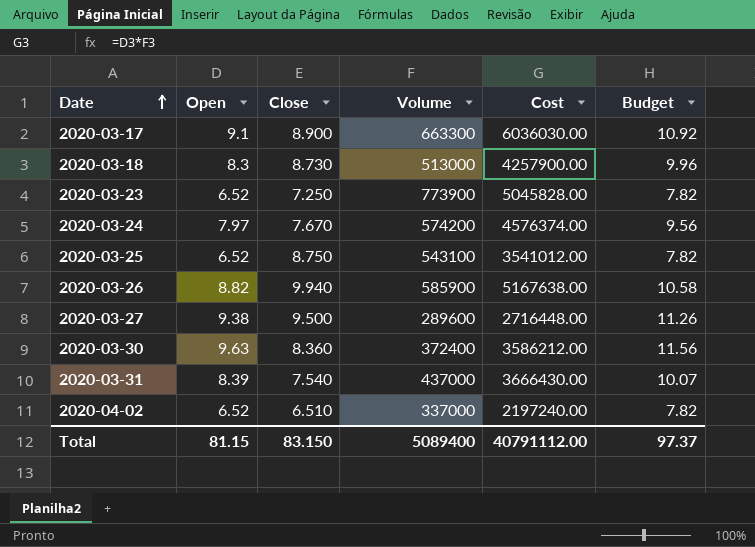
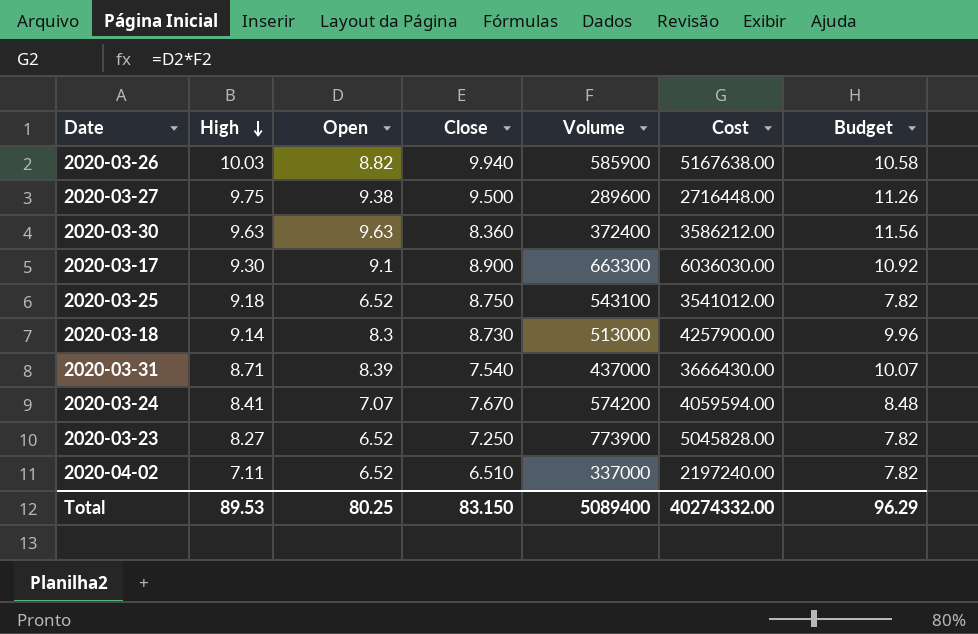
row order: Date ascending -> High descending
column High | position: none -> 2
2020-03-24 | Open: 7.97 -> 7.07
2020-03-24 | Cost: 4576374.00 -> 4059594.00
2020-03-24 | Budget: 9.56 -> 8.48
Total | Open: 81.15 -> 80.25
Total | Cost: 40791112.00 -> 40274332.00
Total | Budget: 97.37 -> 96.29

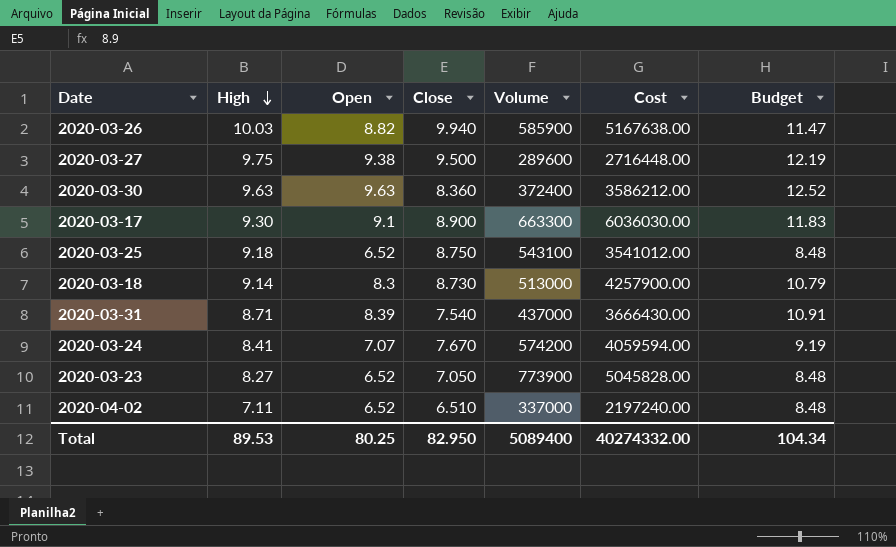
column Budget | formula: [Open] * 1.2 -> [Open] * 1.3
2020-03-23 | Close: 7.250 -> 7.050
Total | Close: 83.150 -> 82.950
Total | Budget: 96.29 -> 104.34

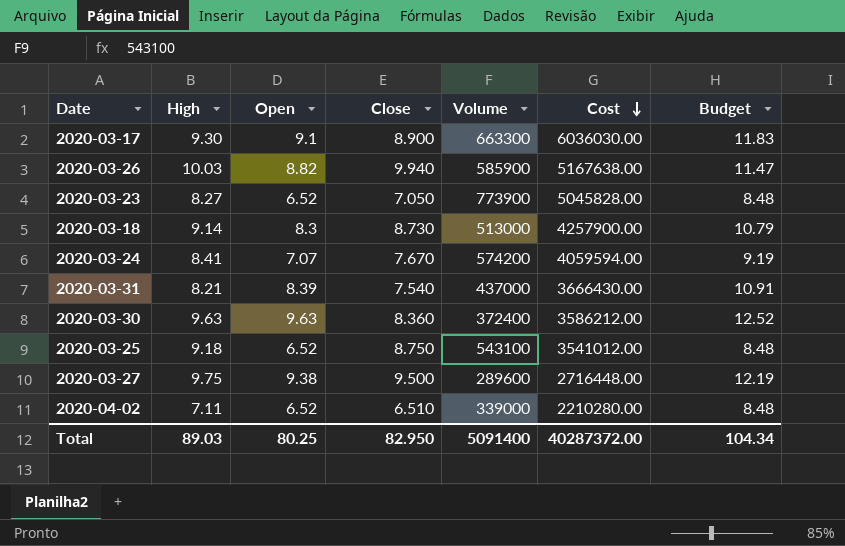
row order: High descending -> Cost descending
2020-03-31 | High: 8.71 -> 8.21
2020-04-02 | Volume: 337000 -> 339000
2020-04-02 | Cost: 2197240.00 -> 2210280.00
Total | High: 89.53 -> 89.03
Total | Volume: 5089400 -> 5091400
Total | Cost: 40274332.00 -> 40287372.00

